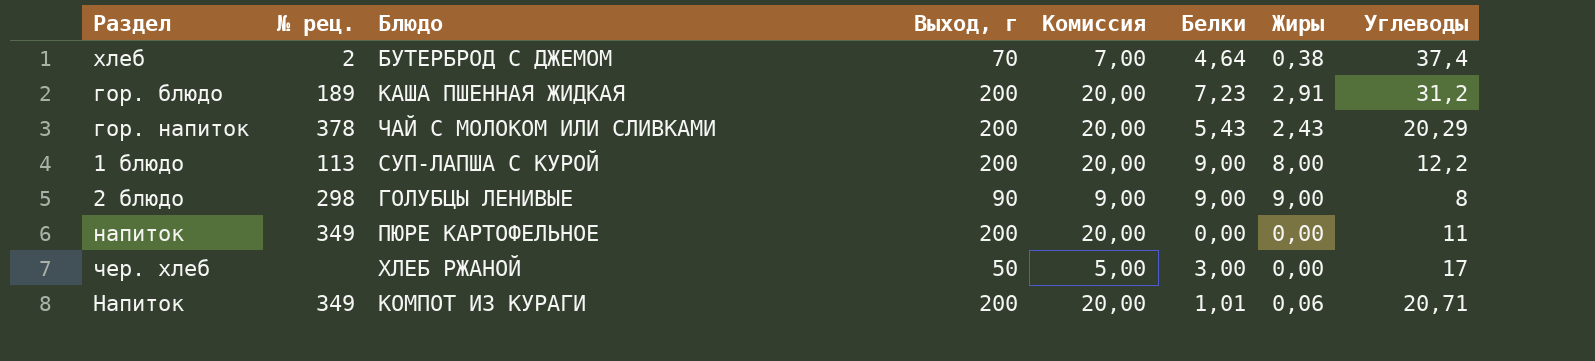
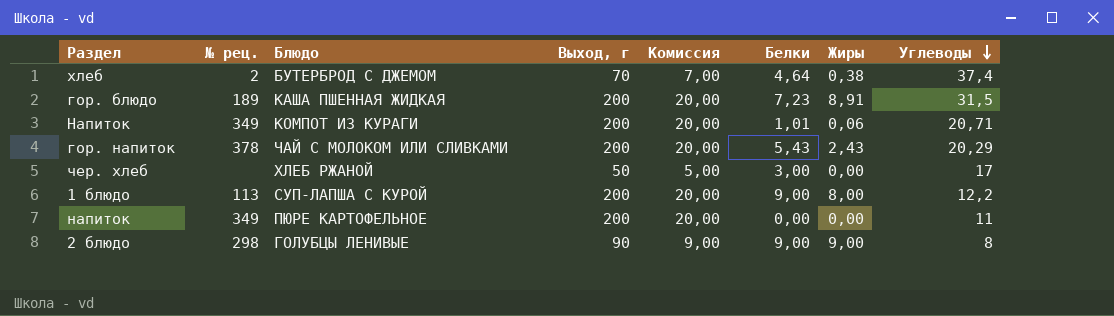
row order: none -> Углеводы descending
гор. блюдо | Жиры: 2,91 -> 8,91
гор. блюдо | Углеводы: 31,2 -> 31,5

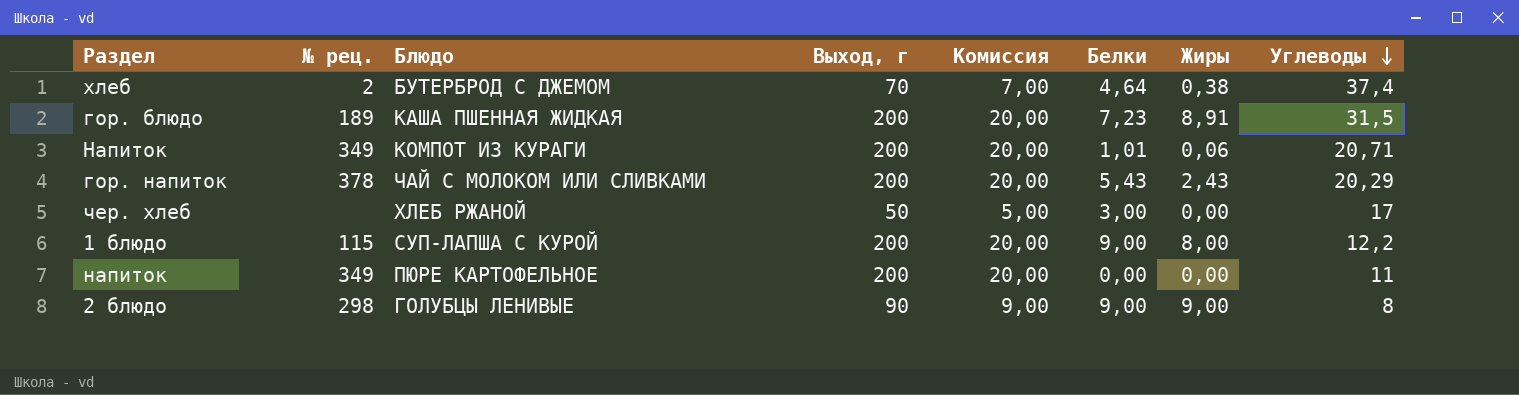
1 блюдо | № рец.: 113 -> 115

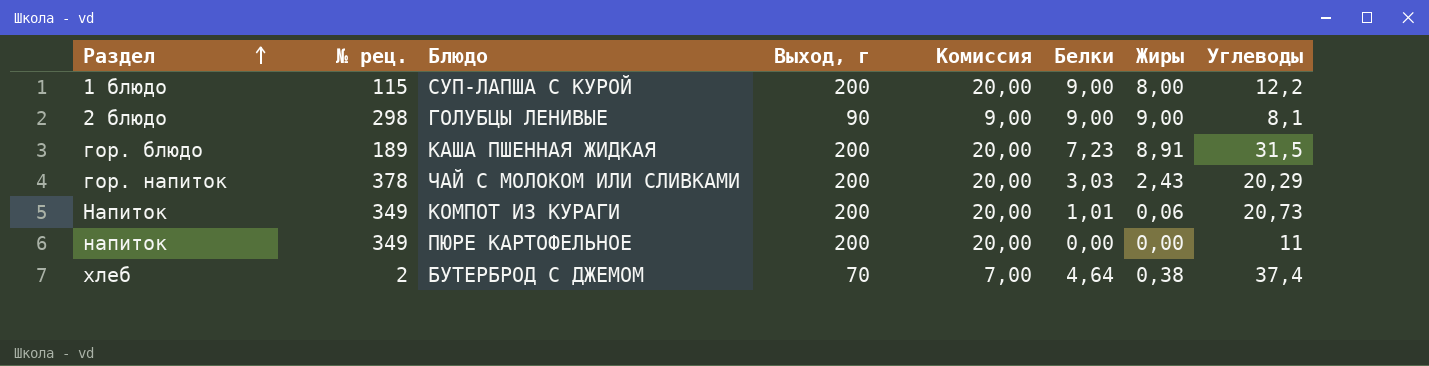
row order: Углеводы descending -> Раздел ascending
row чер. хлеб: none | ХЛЕБ РЖАНОЙ | 50 | 5,00 | 3,00 | 0,00 | 17 -> none
2 блюдо | Углеводы: 8 -> 8,1
гор. напиток | Белки: 5,43 -> 3,03
Напиток | Углеводы: 20,71 -> 20,73

